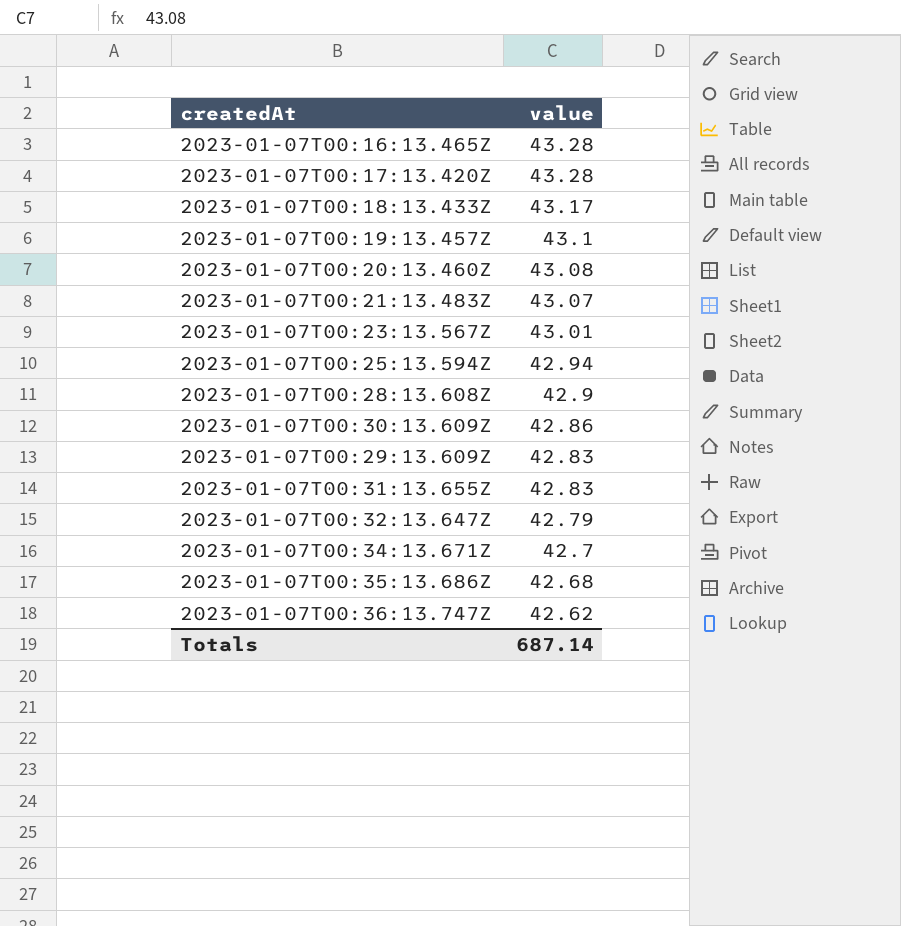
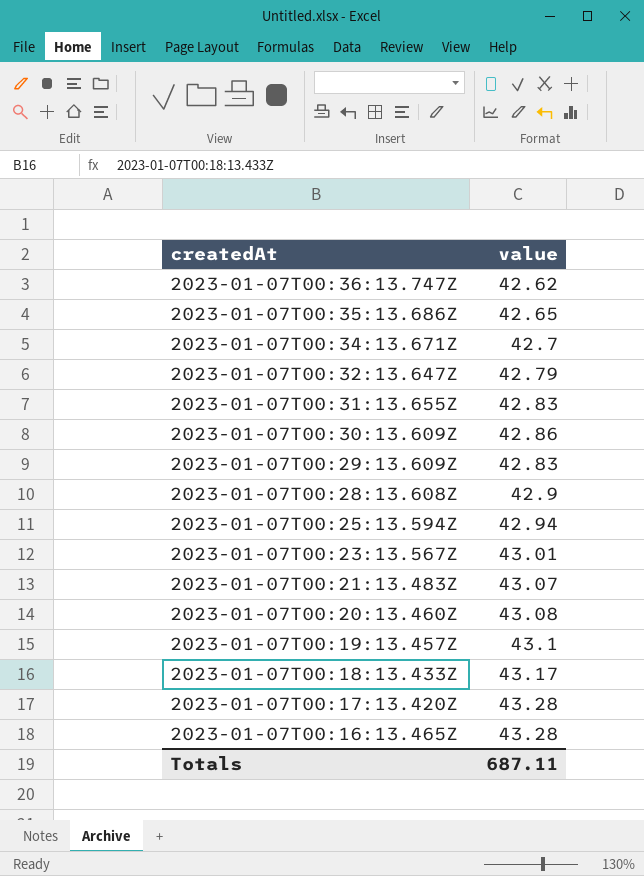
row order: value descending -> createdAt descending
2023-01-07T00:35:13.686Z | value: 42.68 -> 42.65
Totals | value: 687.14 -> 687.11

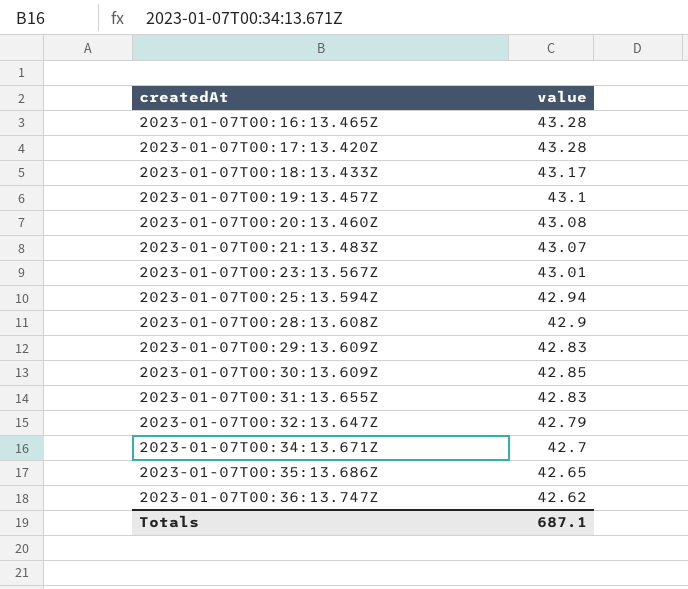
row order: createdAt descending -> createdAt ascending
2023-01-07T00:30:13.609Z | value: 42.86 -> 42.85
Totals | value: 687.11 -> 687.1

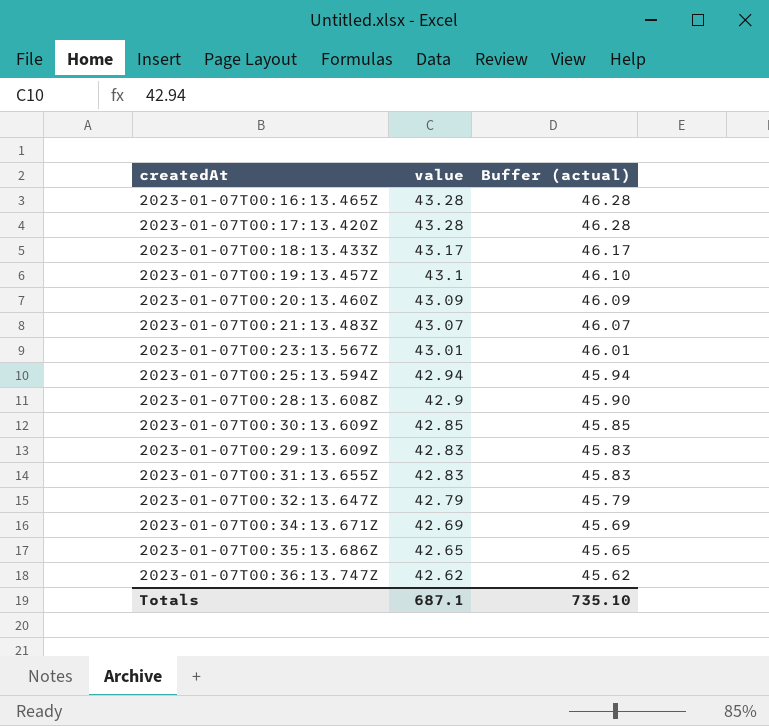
row order: createdAt ascending -> value descending
column Buffer (actual) | formula: none -> [value] + 3
2023-01-07T00:20:13.460Z | value: 43.08 -> 43.09
2023-01-07T00:34:13.671Z | value: 42.7 -> 42.69

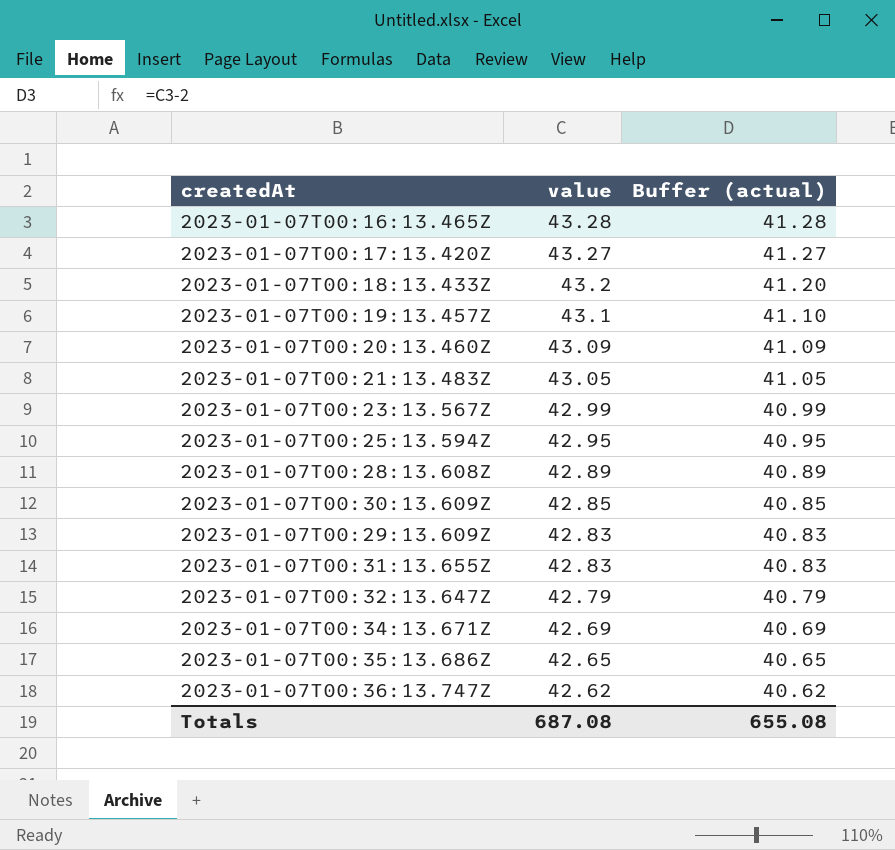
column Buffer (actual) | formula: [value] + 3 -> [value] - 2
2023-01-07T00:17:13.420Z | value: 43.28 -> 43.27
2023-01-07T00:18:13.433Z | value: 43.17 -> 43.2
2023-01-07T00:21:13.483Z | value: 43.07 -> 43.05
2023-01-07T00:23:13.567Z | value: 43.01 -> 42.99
2023-01-07T00:25:13.594Z | value: 42.94 -> 42.95
2023-01-07T00:28:13.608Z | value: 42.9 -> 42.89
Totals | value: 687.1 -> 687.08
Totals | Buffer (actual): 735.10 -> 655.08

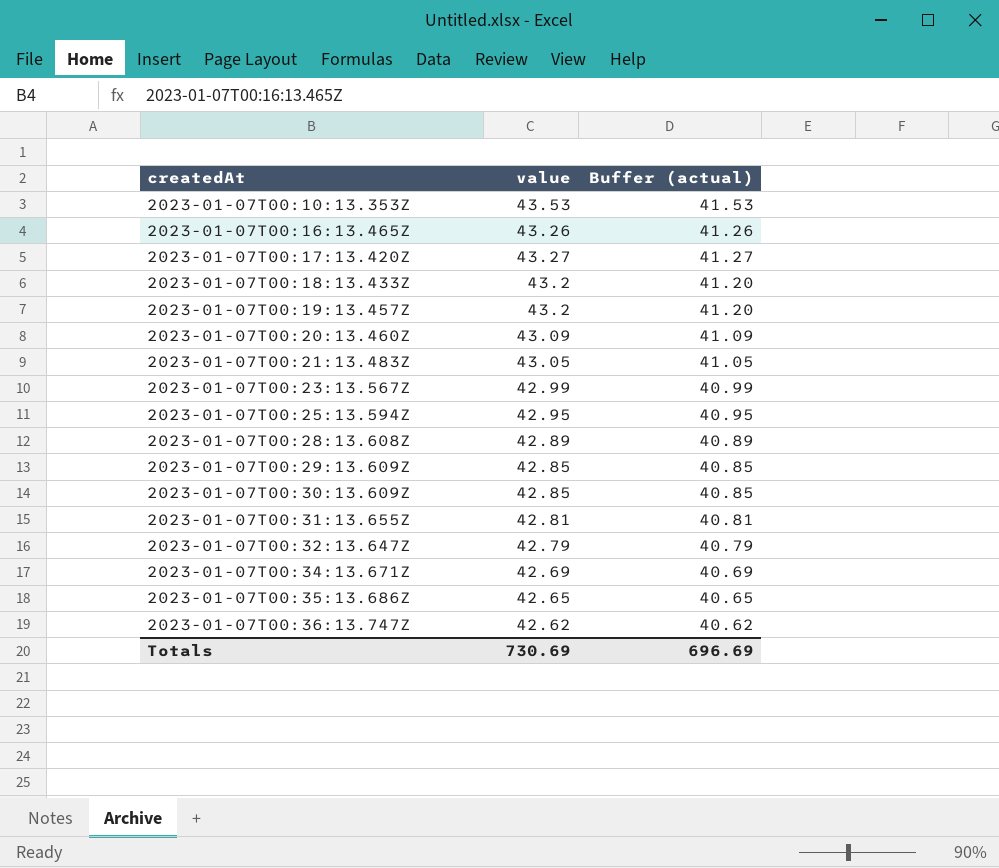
row order: value descending -> createdAt ascending
row 2023-01-07T00:10:13.353Z: none -> 43.53 | 41.53
2023-01-07T00:16:13.465Z | value: 43.28 -> 43.26
2023-01-07T00:16:13.465Z | Buffer (actual): 41.28 -> 41.26
2023-01-07T00:19:13.457Z | value: 43.1 -> 43.2
2023-01-07T00:19:13.457Z | Buffer (actual): 41.10 -> 41.20
2023-01-07T00:29:13.609Z | value: 42.83 -> 42.85
2023-01-07T00:29:13.609Z | Buffer (actual): 40.83 -> 40.85
2023-01-07T00:31:13.655Z | value: 42.83 -> 42.81
2023-01-07T00:31:13.655Z | Buffer (actual): 40.83 -> 40.81
Totals | value: 687.08 -> 730.69
Totals | Buffer (actual): 655.08 -> 696.69

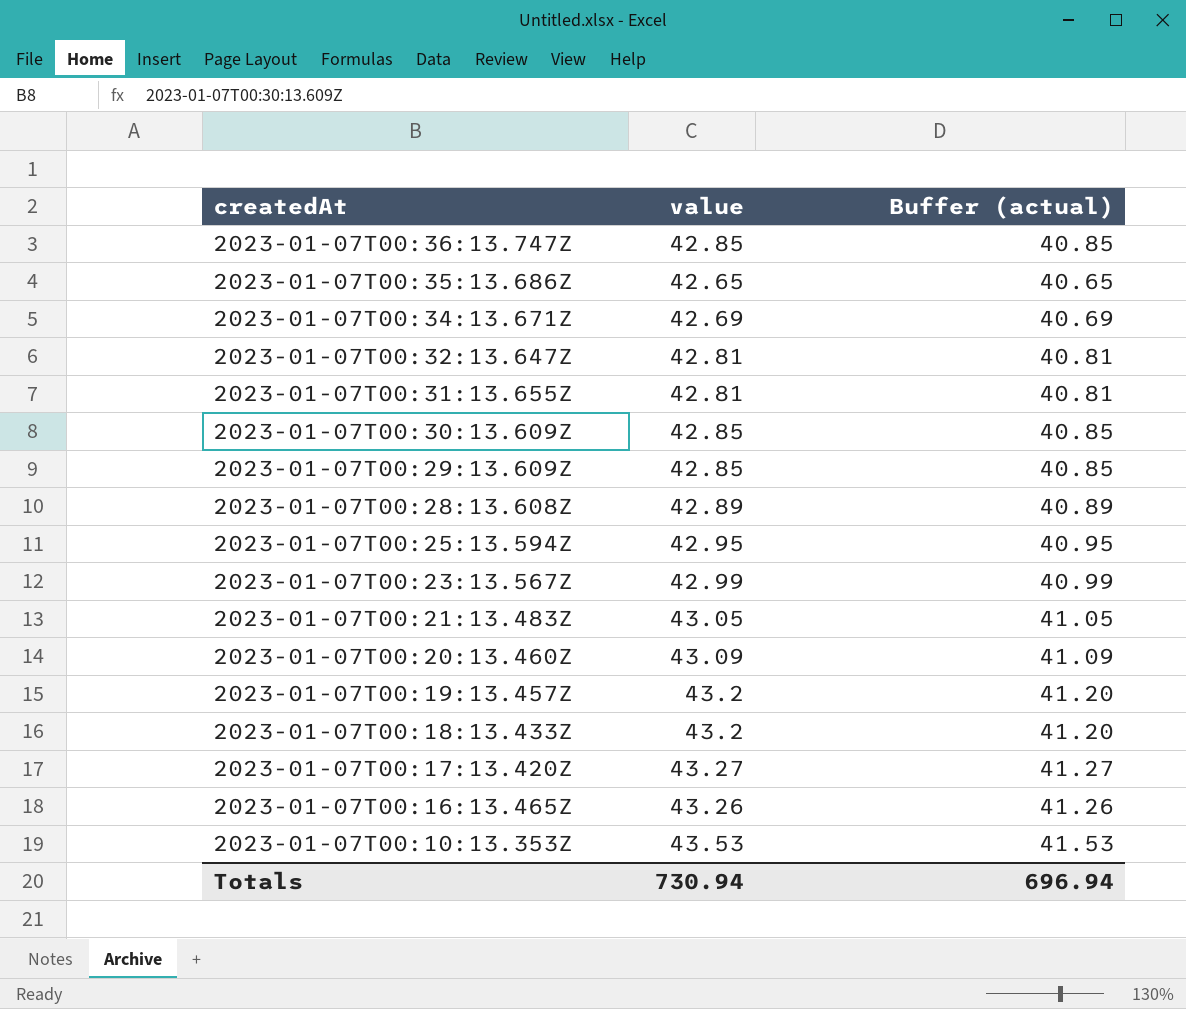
row order: createdAt ascending -> createdAt descending
2023-01-07T00:36:13.747Z | value: 42.62 -> 42.85
2023-01-07T00:36:13.747Z | Buffer (actual): 40.62 -> 40.85
2023-01-07T00:32:13.647Z | value: 42.79 -> 42.81
2023-01-07T00:32:13.647Z | Buffer (actual): 40.79 -> 40.81
Totals | value: 730.69 -> 730.94
Totals | Buffer (actual): 696.69 -> 696.94

